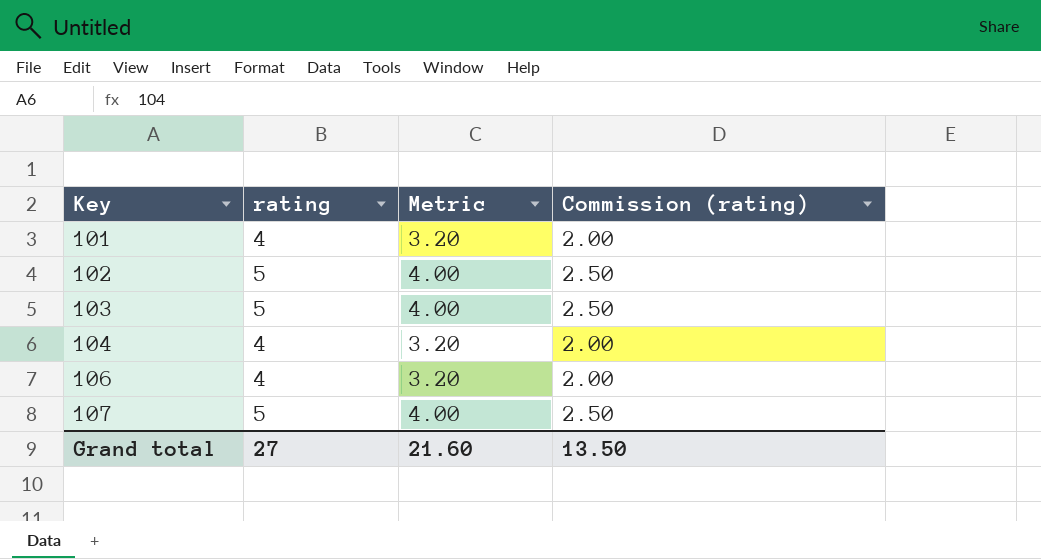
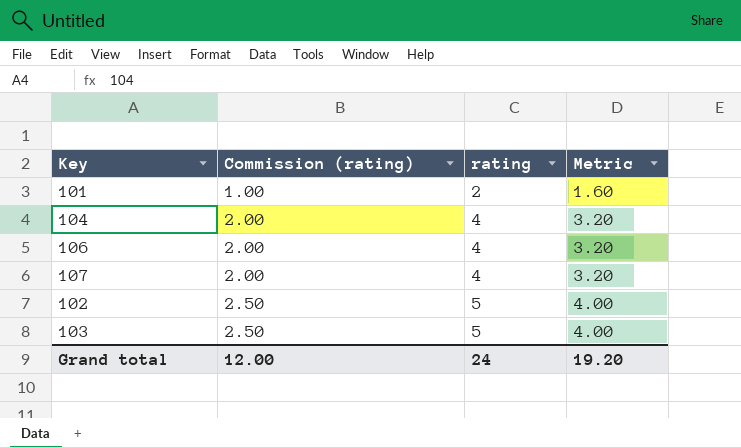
row order: Key ascending -> Commission (rating) ascending
column Commission (rating) | position: 4 -> 2
101 | Commission (rating): 2.00 -> 1.00
101 | rating: 4 -> 2
101 | Metric: 3.20 -> 1.60
107 | Commission (rating): 2.50 -> 2.00
107 | rating: 5 -> 4
107 | Metric: 4.00 -> 3.20
Grand total | Commission (rating): 13.50 -> 12.00
Grand total | rating: 27 -> 24
Grand total | Metric: 21.60 -> 19.20

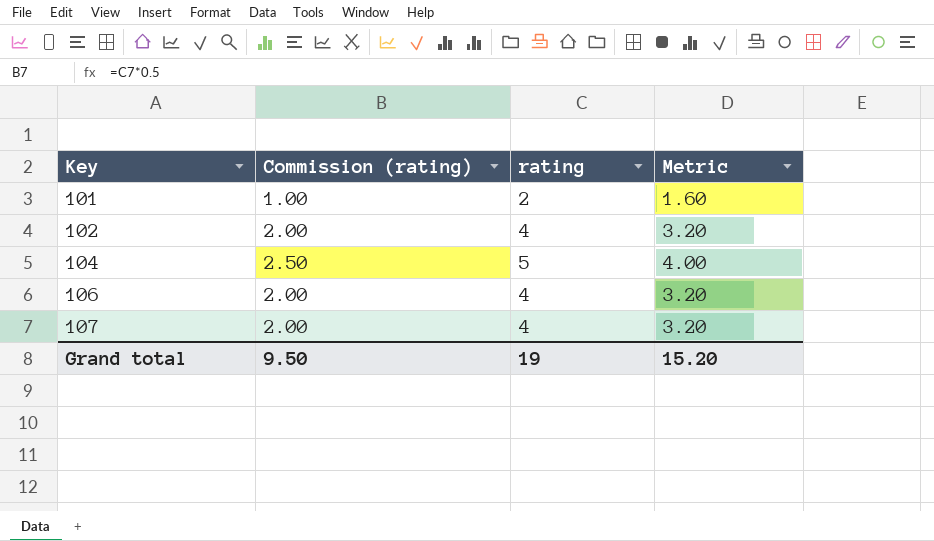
row order: Commission (rating) ascending -> Key ascending
row 103: 2.50 | 5 | 4.00 -> none
102 | Commission (rating): 2.50 -> 2.00
102 | rating: 5 -> 4
102 | Metric: 4.00 -> 3.20
104 | Commission (rating): 2.00 -> 2.50
104 | rating: 4 -> 5
104 | Metric: 3.20 -> 4.00
Grand total | Commission (rating): 12.00 -> 9.50
Grand total | rating: 24 -> 19
Grand total | Metric: 19.20 -> 15.20

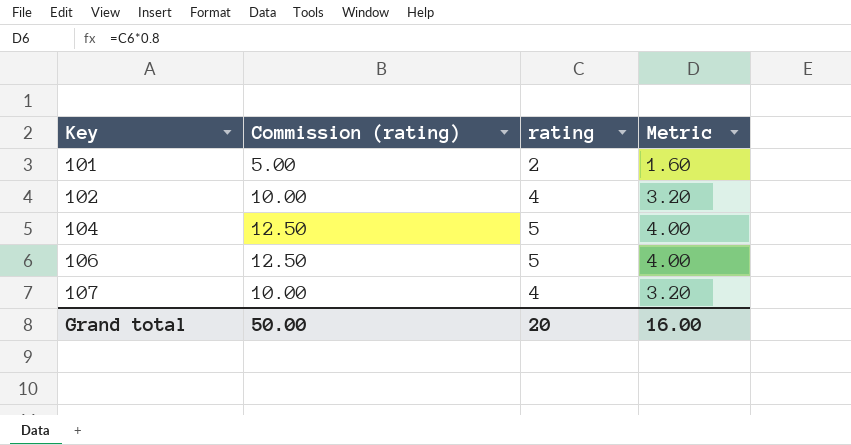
column Commission (rating) | formula: [rating] * 0.5 -> [rating] * 2.5
106 | rating: 4 -> 5
106 | Metric: 3.20 -> 4.00
Grand total | Commission (rating): 9.50 -> 50.00
Grand total | rating: 19 -> 20
Grand total | Metric: 15.20 -> 16.00

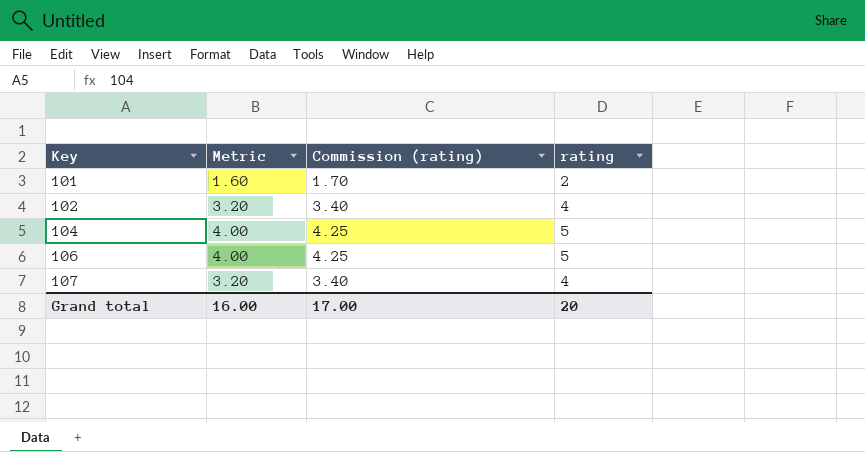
column Metric | position: 4 -> 2
column Commission (rating) | formula: [rating] * 2.5 -> [rating] * 0.85
Grand total | Commission (rating): 50.00 -> 17.00

